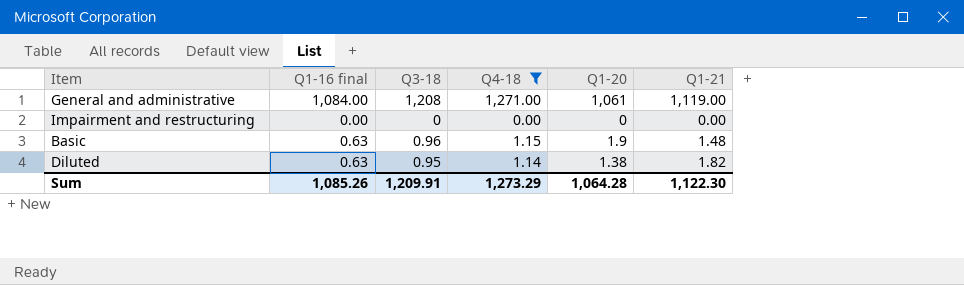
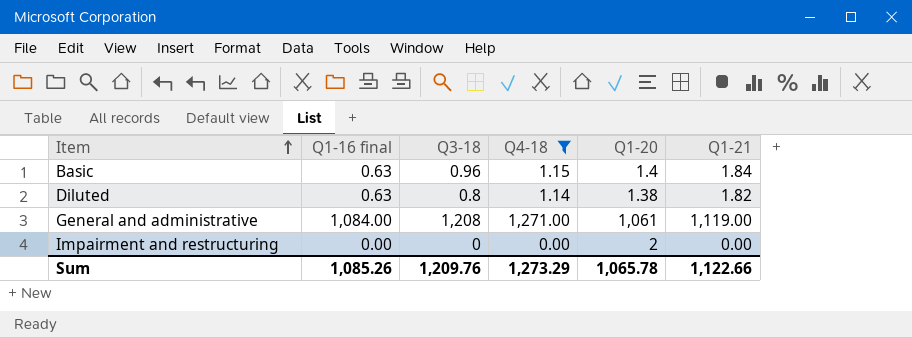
row order: none -> Item ascending
Basic | Q1-20: 1.9 -> 1.4
Basic | Q1-21: 1.48 -> 1.84
Diluted | Q3-18: 0.95 -> 0.8
Impairment and restructuring | Q1-20: 0 -> 2
Sum | Q3-18: 1,209.91 -> 1,209.76
Sum | Q1-20: 1,064.28 -> 1,065.78
Sum | Q1-21: 1,122.30 -> 1,122.66

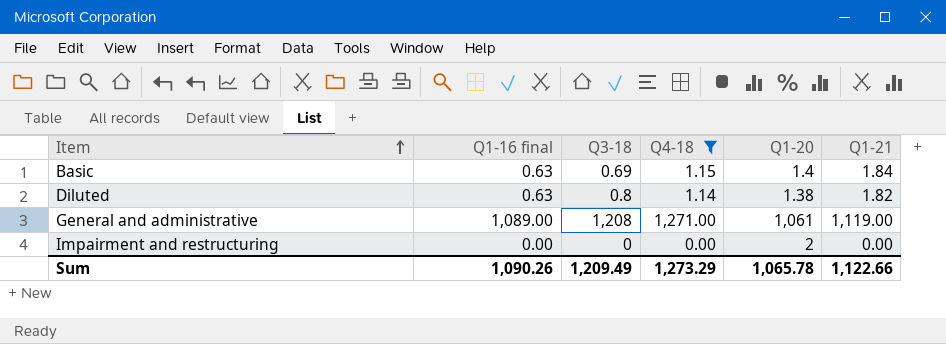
Basic | Q3-18: 0.96 -> 0.69
General and administrative | Q1-16 final: 1,084.00 -> 1,089.00
Sum | Q1-16 final: 1,085.26 -> 1,090.26
Sum | Q3-18: 1,209.76 -> 1,209.49

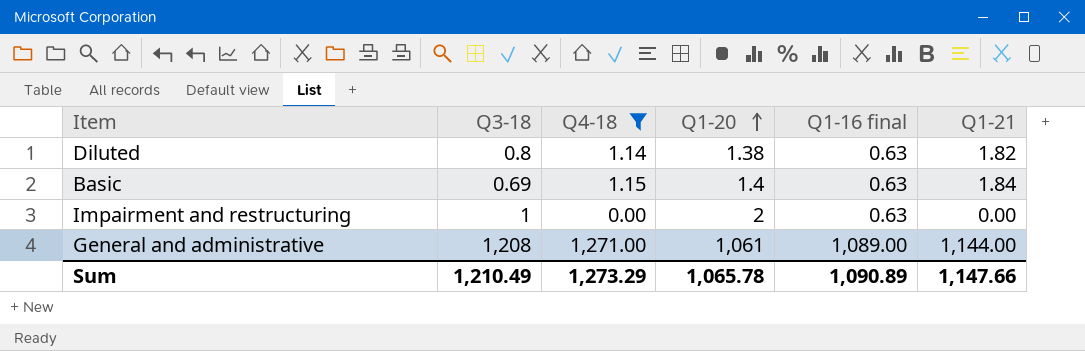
row order: Item ascending -> Q1-20 ascending
column Q1-16 final | position: 2 -> 5
Impairment and restructuring | Q3-18: 0 -> 1
Impairment and restructuring | Q1-16 final: 0.00 -> 0.63
General and administrative | Q1-21: 1,119.00 -> 1,144.00
Sum | Q3-18: 1,209.49 -> 1,210.49
Sum | Q1-16 final: 1,090.26 -> 1,090.89
Sum | Q1-21: 1,122.66 -> 1,147.66

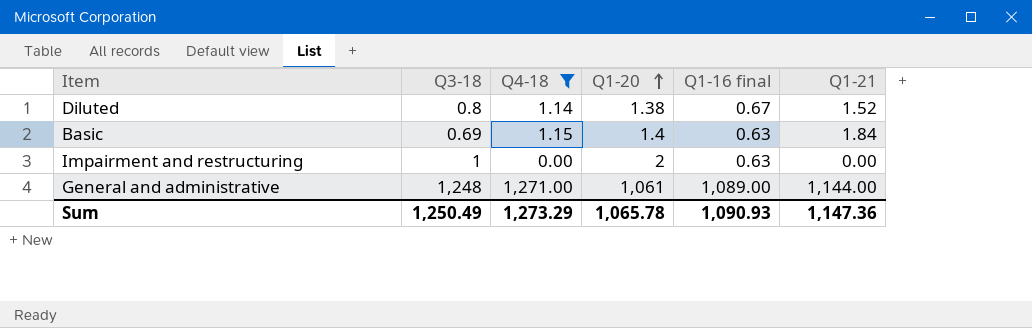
Diluted | Q1-16 final: 0.63 -> 0.67
Diluted | Q1-21: 1.82 -> 1.52
General and administrative | Q3-18: 1,208 -> 1,248
Sum | Q3-18: 1,210.49 -> 1,250.49
Sum | Q1-16 final: 1,090.89 -> 1,090.93
Sum | Q1-21: 1,147.66 -> 1,147.36

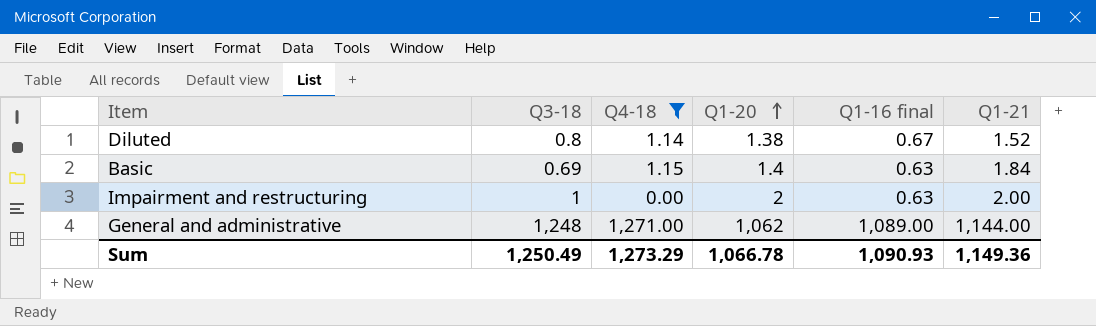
Impairment and restructuring | Q1-21: 0.00 -> 2.00
General and administrative | Q1-20: 1,061 -> 1,062
Sum | Q1-20: 1,065.78 -> 1,066.78
Sum | Q1-21: 1,147.36 -> 1,149.36

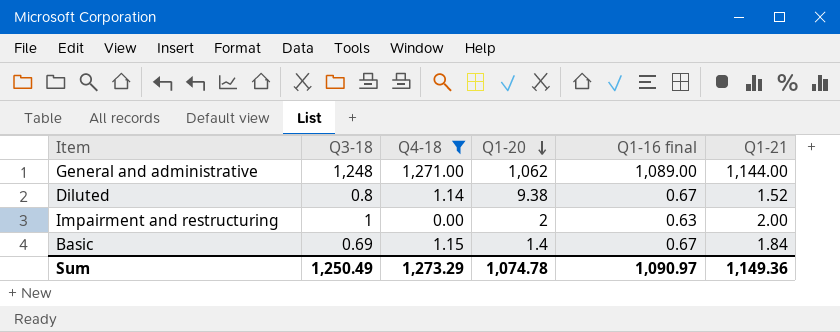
row order: Q1-20 ascending -> Q1-20 descending
Diluted | Q1-20: 1.38 -> 9.38
Basic | Q1-16 final: 0.63 -> 0.67
Sum | Q1-20: 1,066.78 -> 1,074.78
Sum | Q1-16 final: 1,090.93 -> 1,090.97

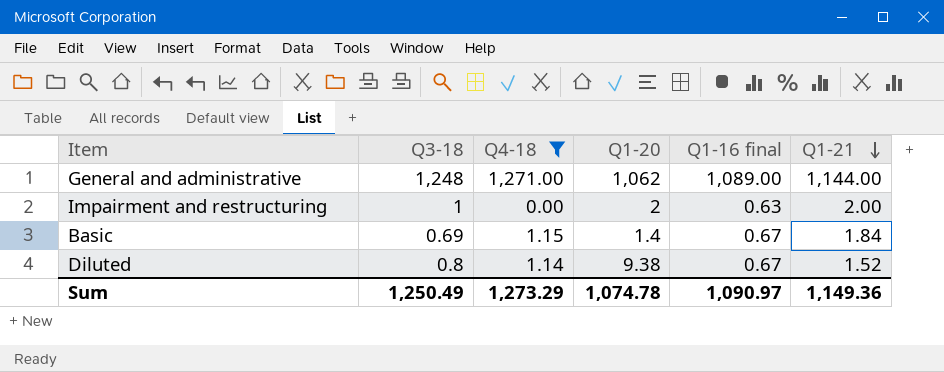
row order: Q1-20 descending -> Q1-21 descending

